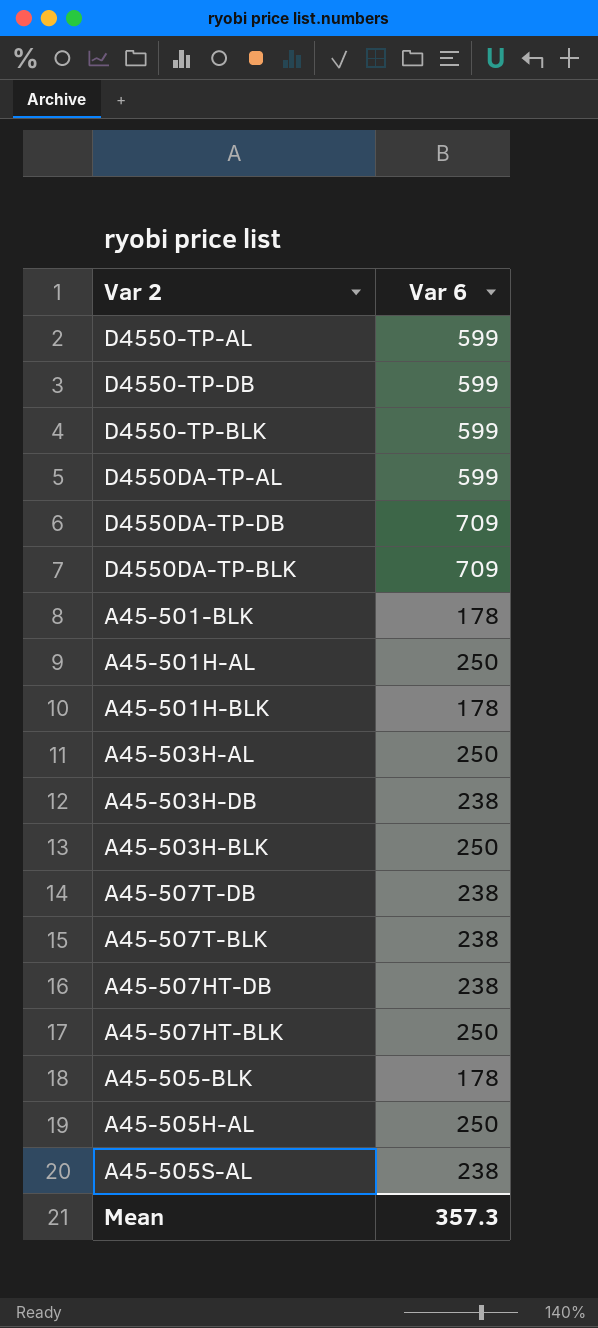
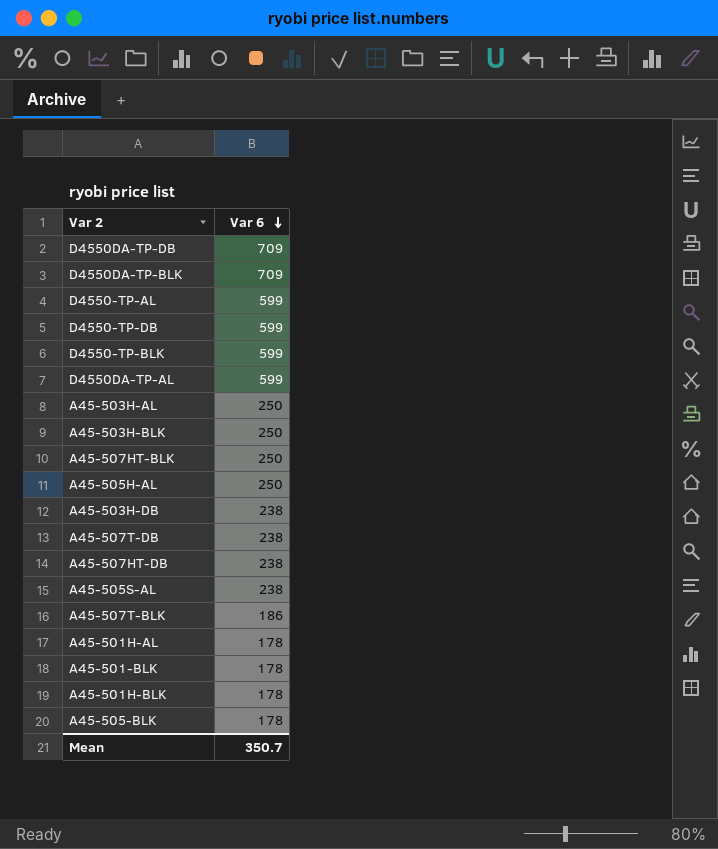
row order: none -> Var 6 descending
A45-507T-BLK | Var 6: 238 -> 186
A45-501H-AL | Var 6: 250 -> 178
Mean | Var 6: 357.3 -> 350.7

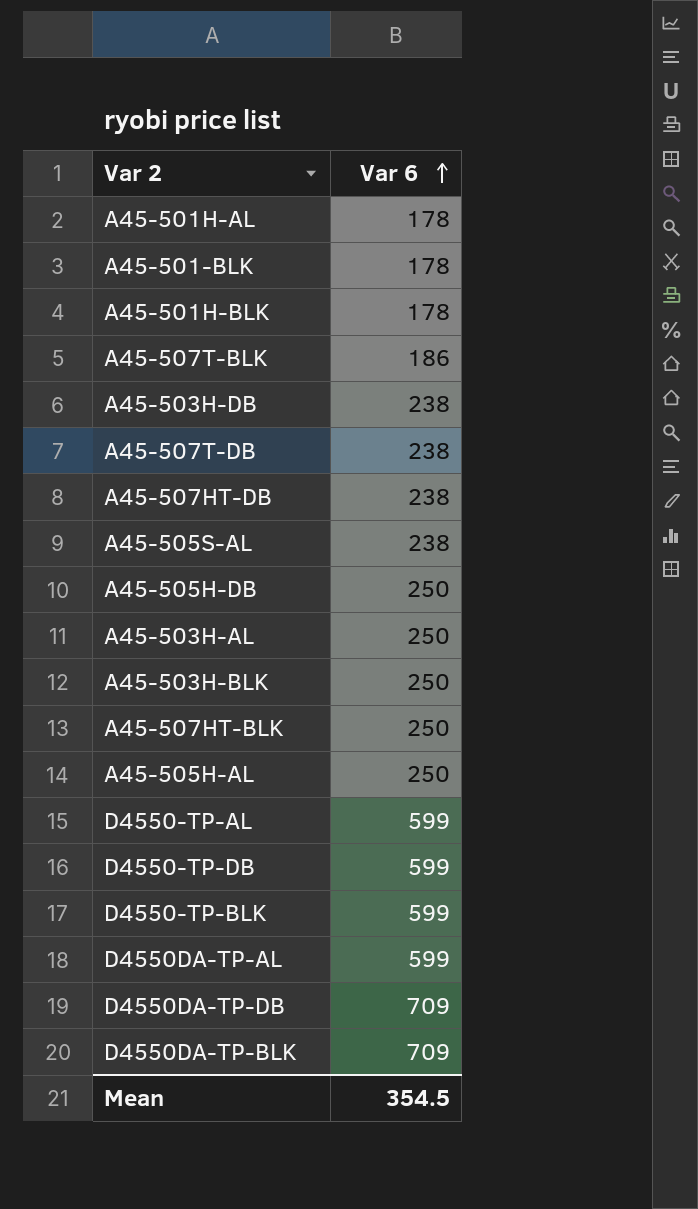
row order: Var 6 descending -> Var 6 ascending
row A45-505-BLK: 178 -> none
row A45-505H-DB: none -> 250
Mean | Var 6: 350.7 -> 354.5

